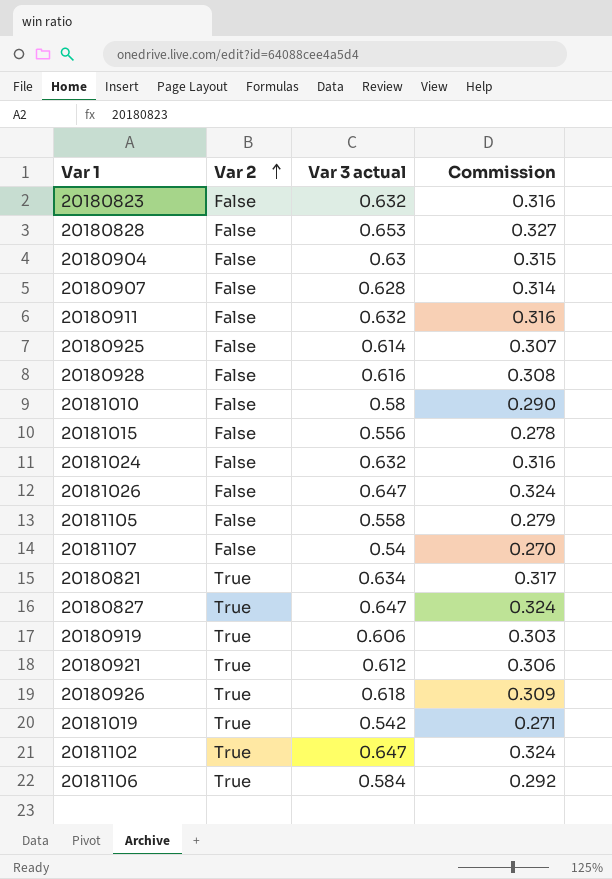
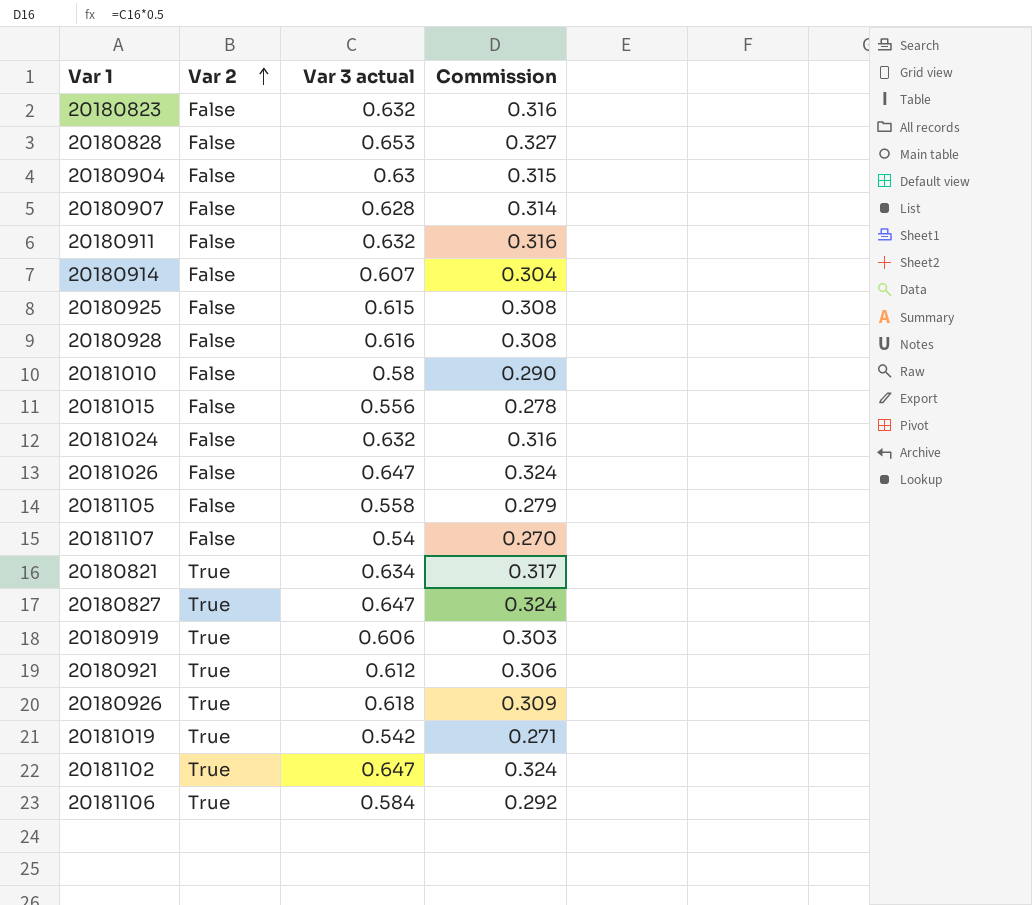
row 20180914: none -> False | 0.607 | 0.304
20180925 | Var 3 actual: 0.614 -> 0.615
20180925 | Commission: 0.307 -> 0.308

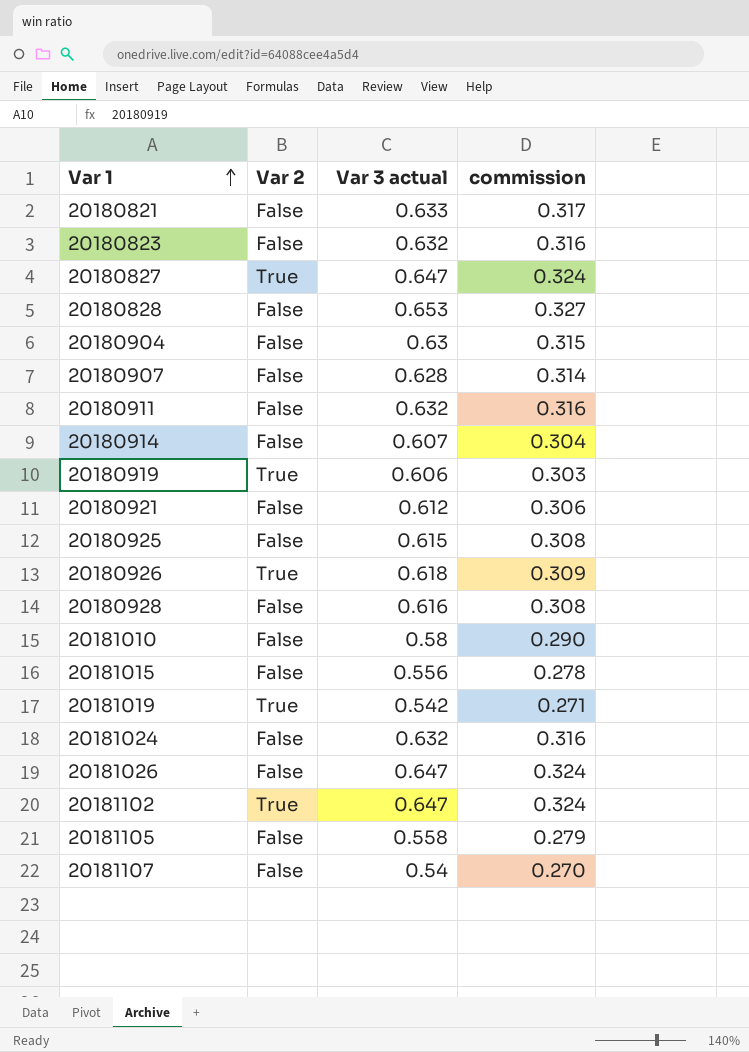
row order: Var 2 ascending -> Var 1 ascending
column name: Commission -> commission
row 20181106: True | 0.584 | 0.292 -> none
20180821 | Var 2: True -> False
20180821 | Var 3 actual: 0.634 -> 0.633
20180921 | Var 2: True -> False

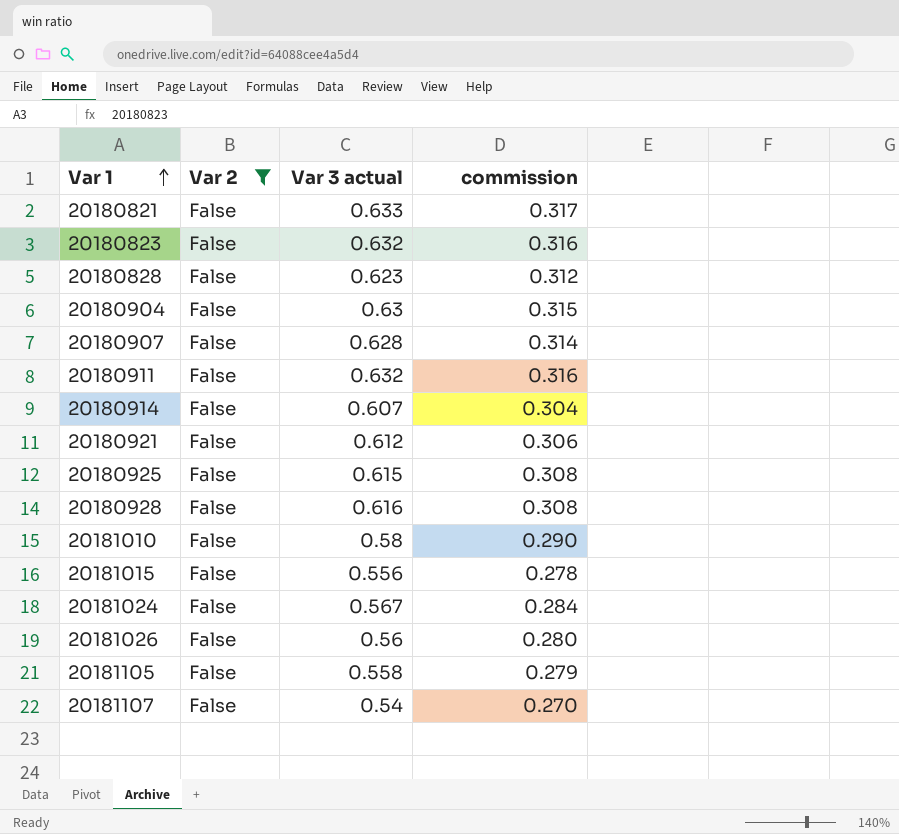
filter: none -> Var 2 = False
20180828 | Var 3 actual: 0.653 -> 0.623
20180828 | commission: 0.327 -> 0.312
20181024 | Var 3 actual: 0.632 -> 0.567
20181024 | commission: 0.316 -> 0.284
20181026 | Var 3 actual: 0.647 -> 0.56
20181026 | commission: 0.324 -> 0.280

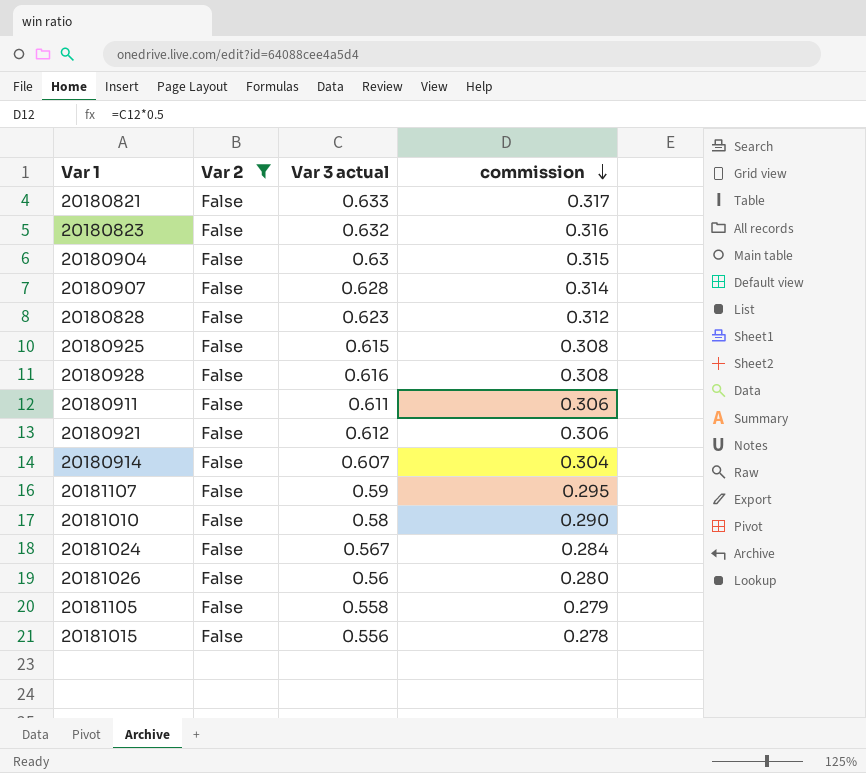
row order: Var 1 ascending -> commission descending
20180911 | Var 3 actual: 0.632 -> 0.611
20180911 | commission: 0.316 -> 0.306
20181107 | Var 3 actual: 0.54 -> 0.59
20181107 | commission: 0.270 -> 0.295

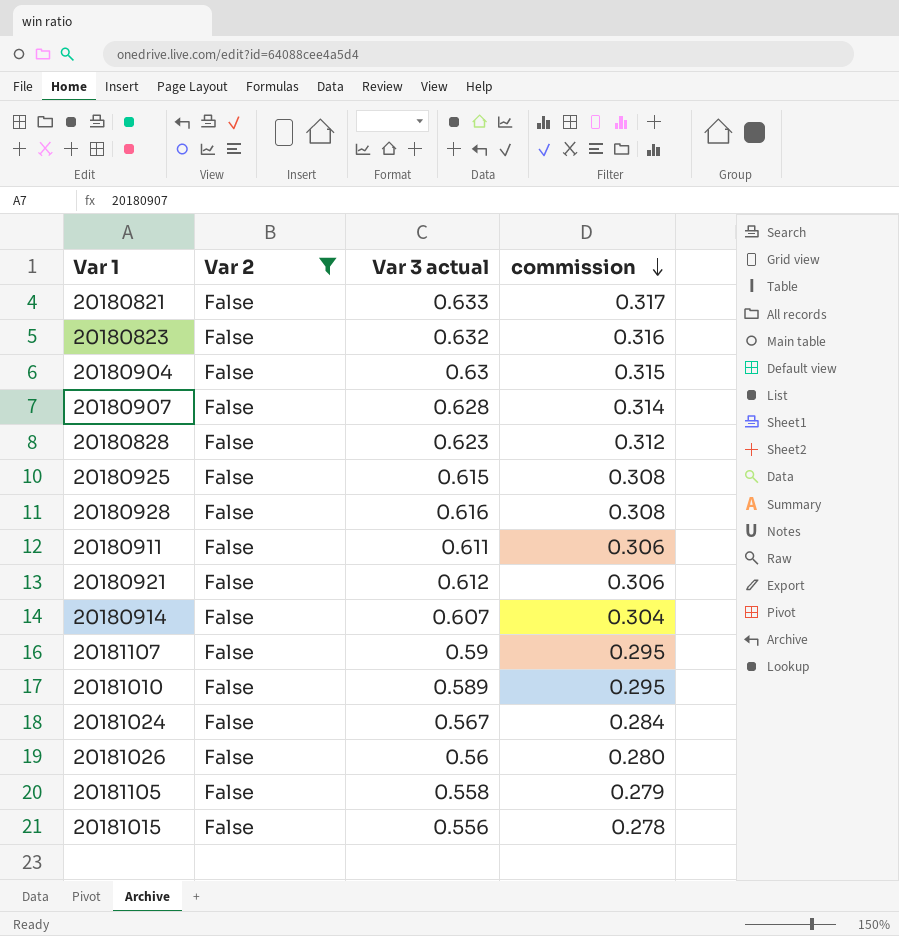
20181010 | Var 3 actual: 0.58 -> 0.589
20181010 | commission: 0.290 -> 0.295

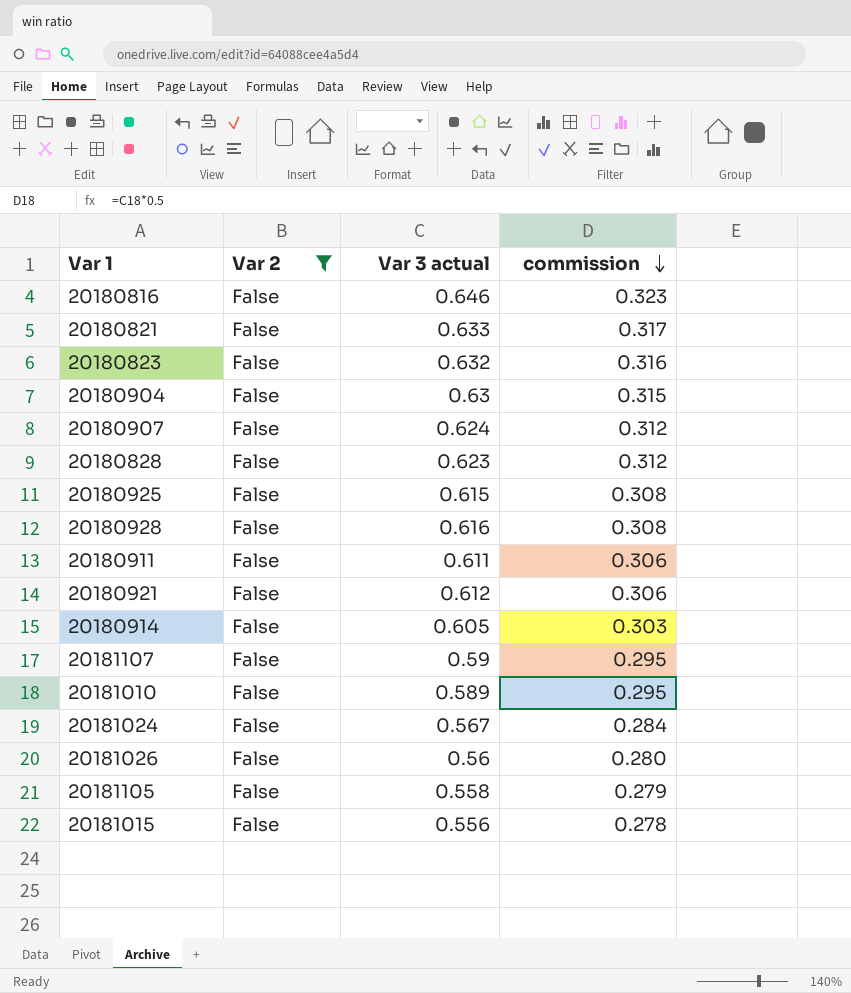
row 20180816: none -> False | 0.646 | 0.323
20180907 | Var 3 actual: 0.628 -> 0.624
20180907 | commission: 0.314 -> 0.312
20180914 | Var 3 actual: 0.607 -> 0.605
20180914 | commission: 0.304 -> 0.303

